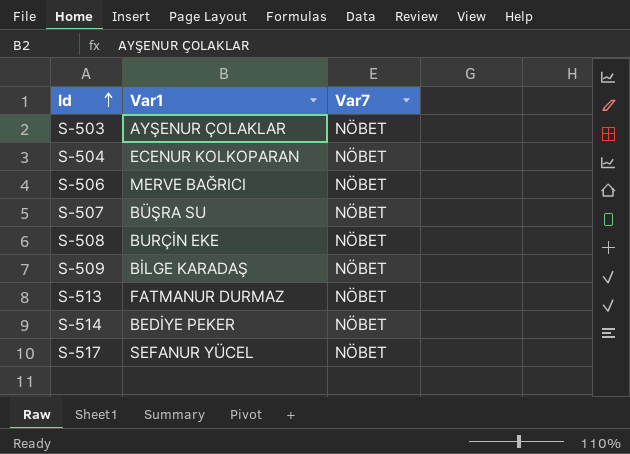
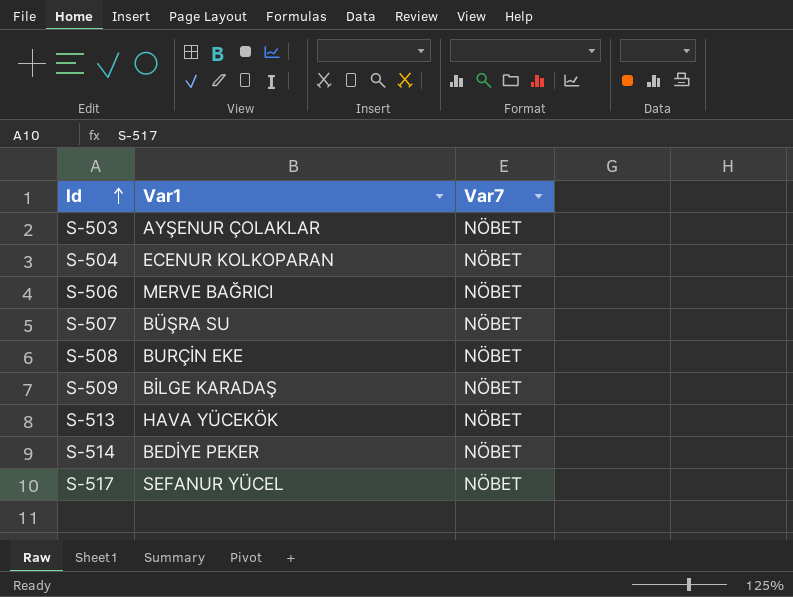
S-513 | Var1: FATMANUR DURMAZ -> HAVA YÜCEKÖK

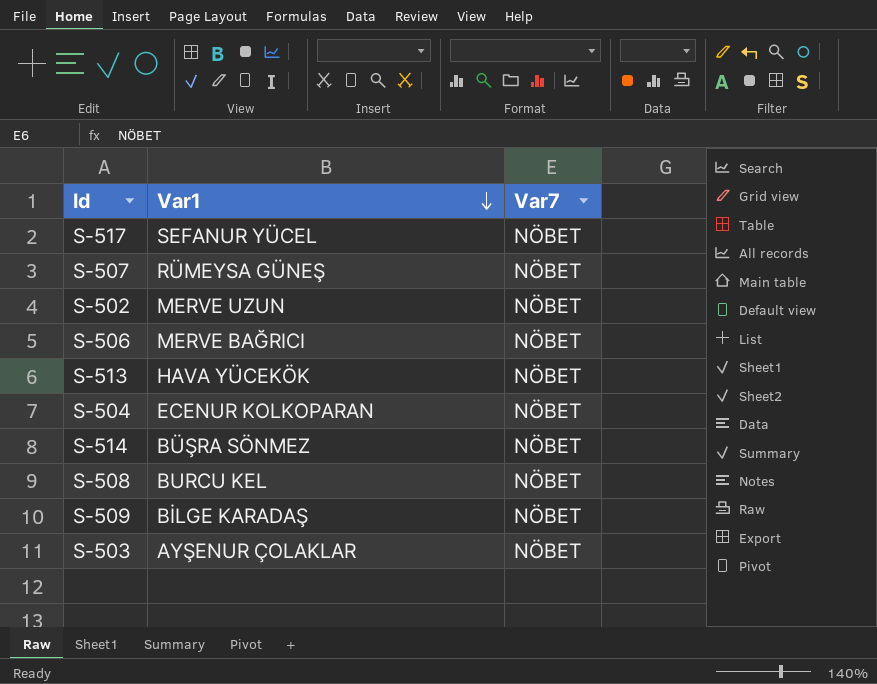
row order: Id ascending -> Var1 descending
S-507 | Var1: BÜŞRA SU -> RÜMEYSA GÜNEŞ
row S-502: none -> MERVE UZUN | NÖBET
S-514 | Var1: BEDİYE PEKER -> BÜŞRA SÖNMEZ
S-508 | Var1: BURÇİN EKE -> BURCU KEL

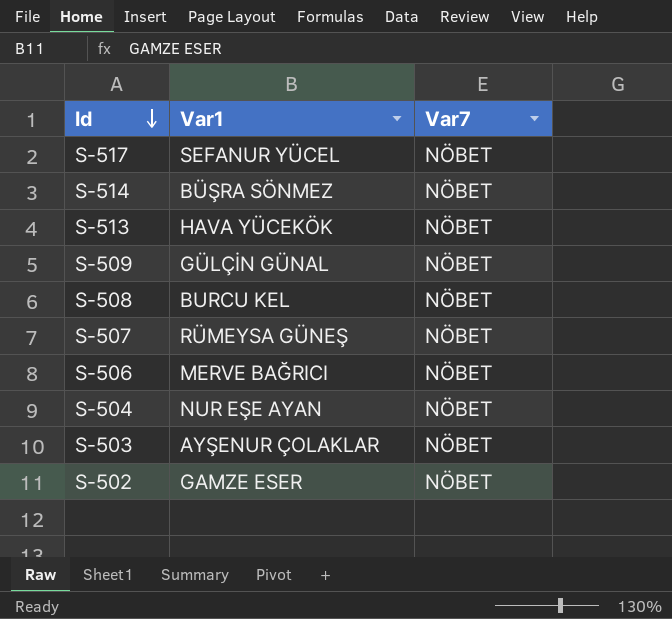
row order: Var1 descending -> Id descending
S-509 | Var1: BİLGE KARADAŞ -> GÜLÇİN GÜNAL
S-504 | Var1: ECENUR KOLKOPARAN -> NUR EŞE AYAN
S-502 | Var1: MERVE UZUN -> GAMZE ESER

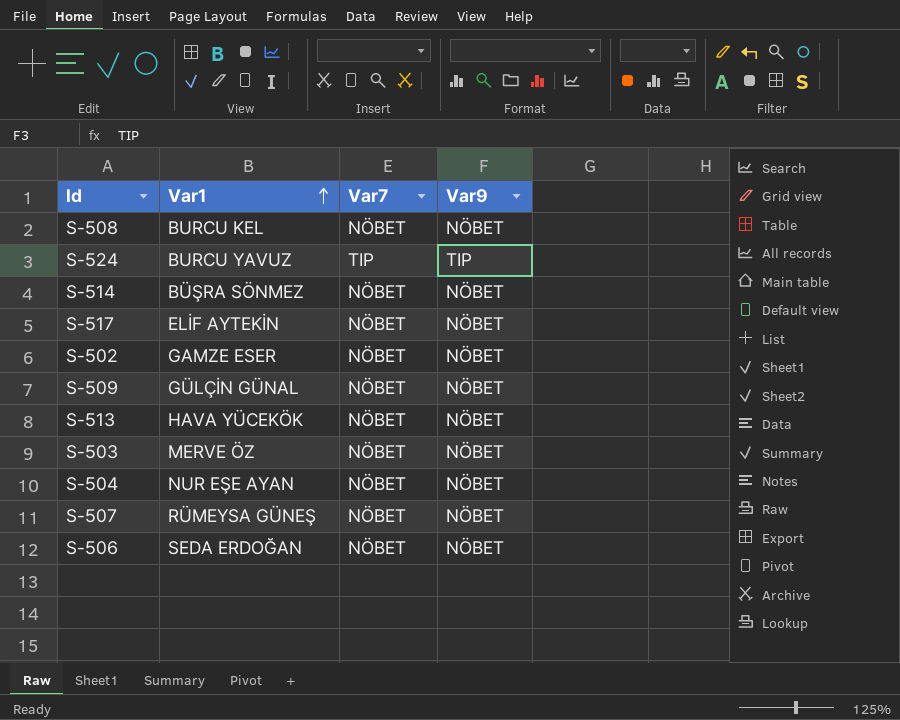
row order: Id descending -> Var1 ascending
column Var9 | position: none -> 4
row S-524: none -> BURCU YAVUZ | TIP | TIP
S-517 | Var1: SEFANUR YÜCEL -> ELİF AYTEKİN
S-503 | Var1: AYŞENUR ÇOLAKLAR -> MERVE ÖZ
S-506 | Var1: MERVE BAĞRICI -> SEDA ERDOĞAN

